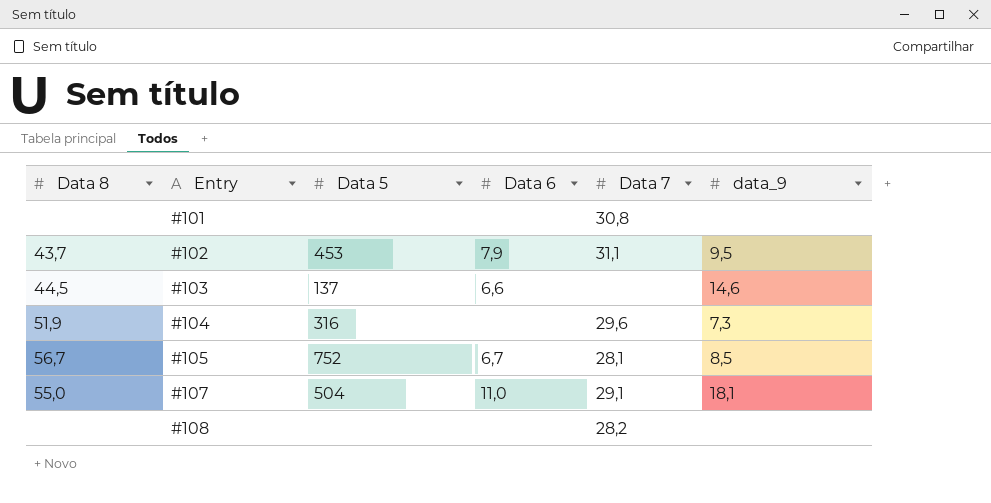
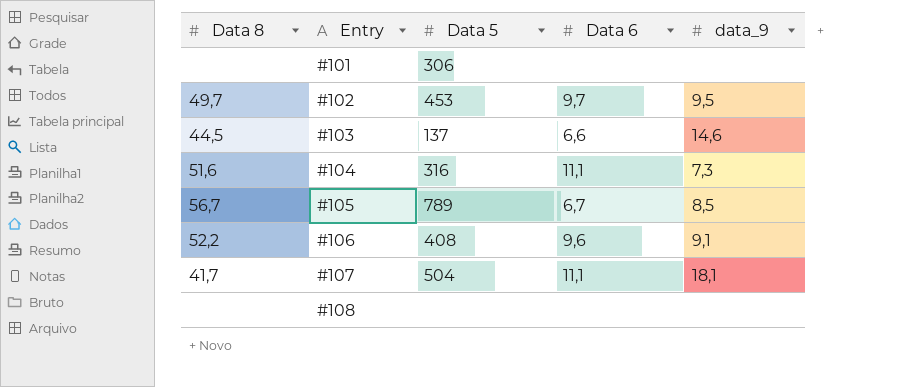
column Data 7 | position: 5 -> none
#101 | Data 5: none -> 306
#102 | Data 8: 43,7 -> 49,7
#102 | Data 6: 7,9 -> 9,7
#104 | Data 8: 51,9 -> 51,6
#104 | Data 6: none -> 11,1
#105 | Data 5: 752 -> 789
row #106: none -> 52,2 | 408 | 9,6 | 9,1
#107 | Data 8: 55,0 -> 41,7
#107 | Data 6: 11,0 -> 11,1

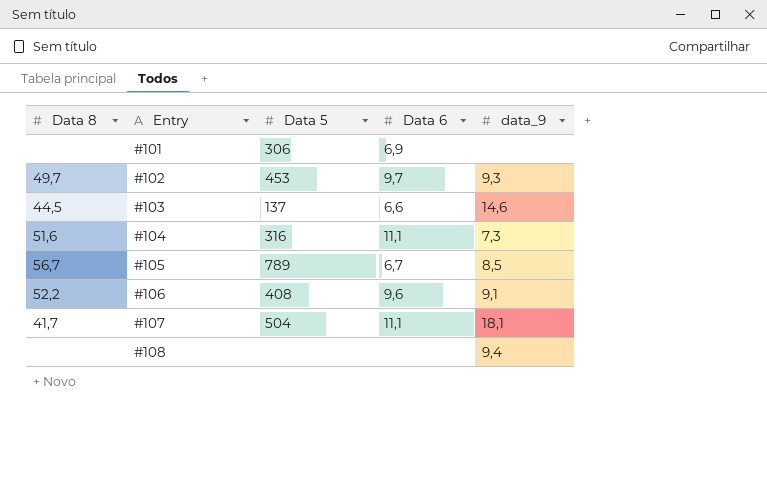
#101 | Data 6: none -> 6,9
#102 | data_9: 9,5 -> 9,3
#108 | data_9: none -> 9,4

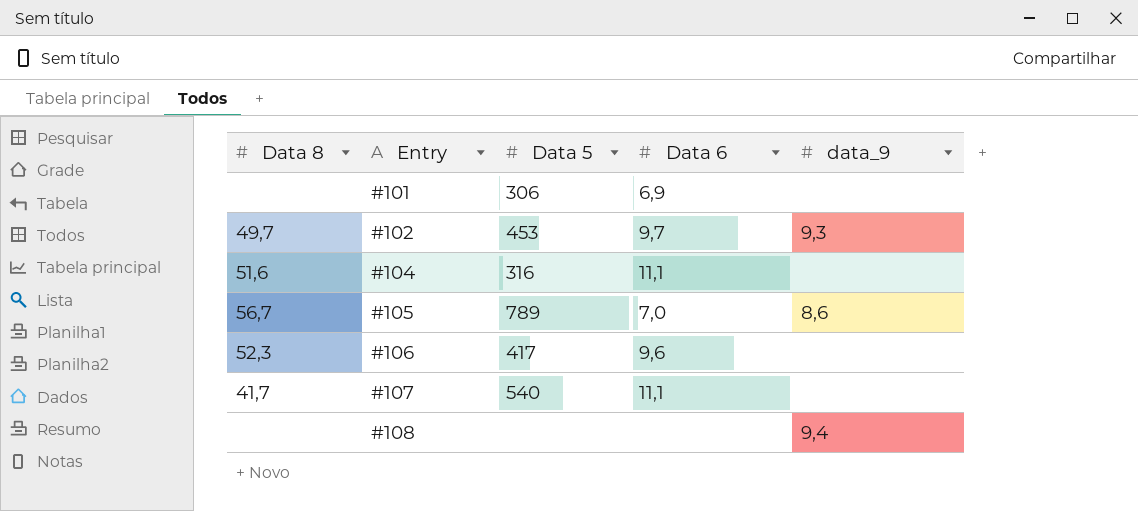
row #103: 44,5 | 137 | 6,6 | 14,6 -> none
#104 | data_9: 7,3 -> none
#105 | Data 6: 6,7 -> 7,0
#105 | data_9: 8,5 -> 8,6
#106 | Data 8: 52,2 -> 52,3
#106 | Data 5: 408 -> 417
#106 | data_9: 9,1 -> none
#107 | Data 5: 504 -> 540
#107 | data_9: 18,1 -> none

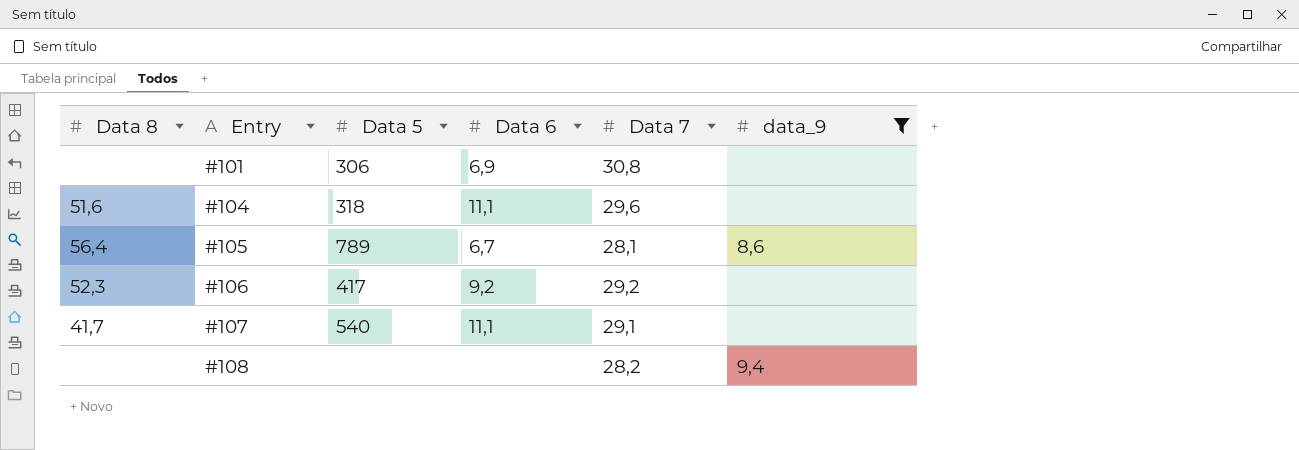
filter: none -> data_9 != 9,3
column Data 7 | position: none -> 5
#104 | Data 5: 316 -> 318
#105 | Data 8: 56,7 -> 56,4
#105 | Data 6: 7,0 -> 6,7
#106 | Data 6: 9,6 -> 9,2

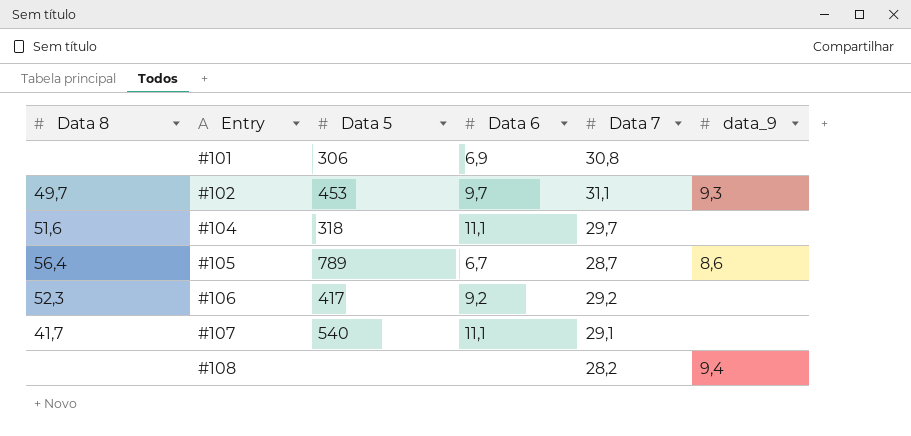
filter: data_9 != 9,3 -> none
#104 | Data 7: 29,6 -> 29,7
#105 | Data 7: 28,1 -> 28,7

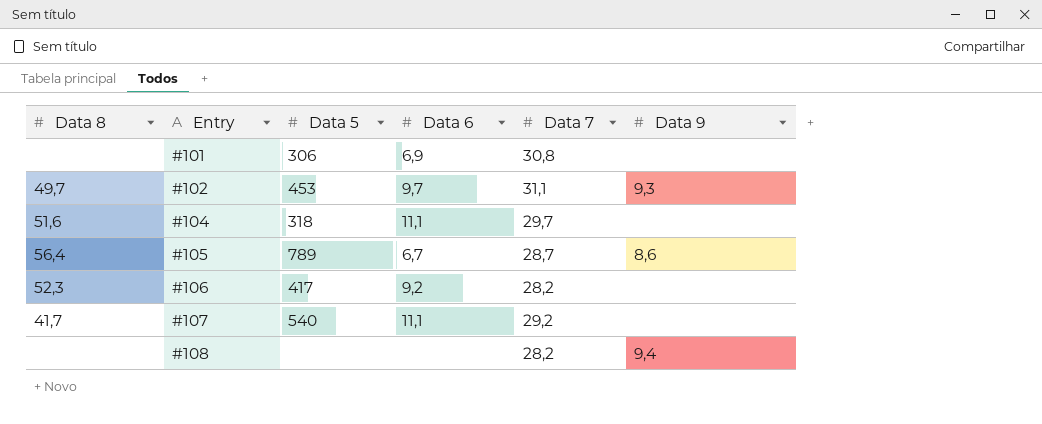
column name: data_9 -> Data 9
#106 | Data 7: 29,2 -> 28,2
#107 | Data 7: 29,1 -> 29,2

